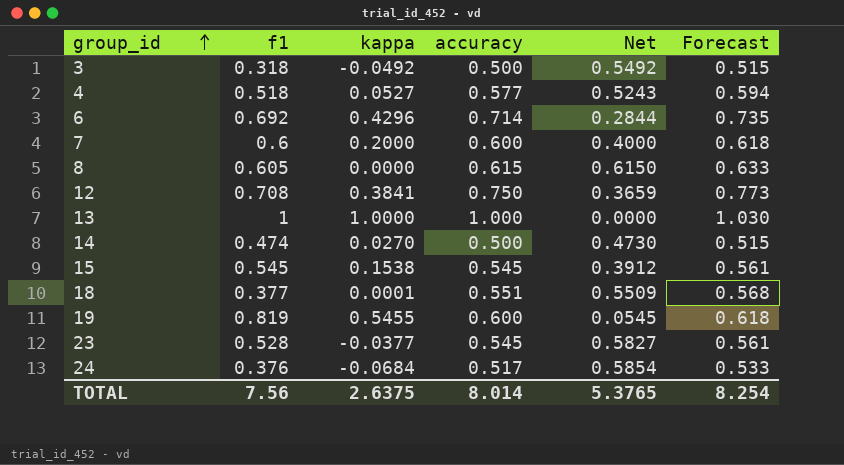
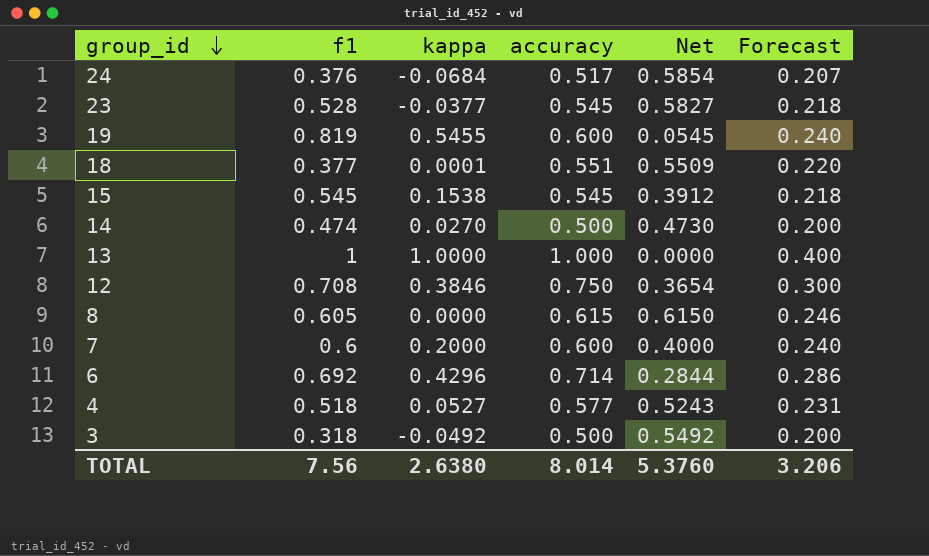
row order: group_id ascending -> group_id descending
column Forecast | formula: [accuracy] * 1.03 -> [accuracy] * 0.4
12 | kappa: 0.3841 -> 0.3846
12 | Net: 0.3659 -> 0.3654
TOTAL | kappa: 2.6375 -> 2.6380
TOTAL | Net: 5.3765 -> 5.3760
TOTAL | Forecast: 8.254 -> 3.206

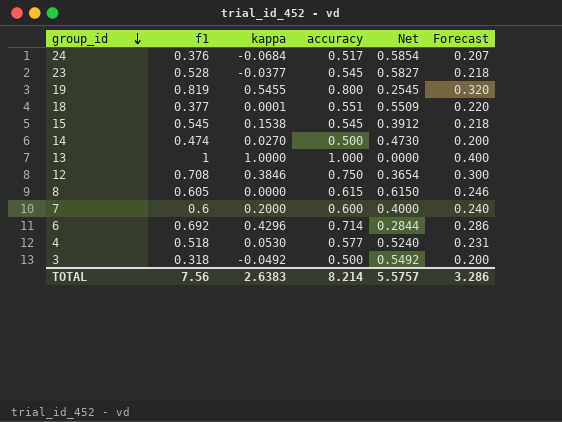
19 | accuracy: 0.600 -> 0.800
19 | Net: 0.0545 -> 0.2545
19 | Forecast: 0.240 -> 0.320
4 | kappa: 0.0527 -> 0.0530
4 | Net: 0.5243 -> 0.5240
TOTAL | kappa: 2.6380 -> 2.6383
TOTAL | accuracy: 8.014 -> 8.214
TOTAL | Net: 5.3760 -> 5.5757
TOTAL | Forecast: 3.206 -> 3.286

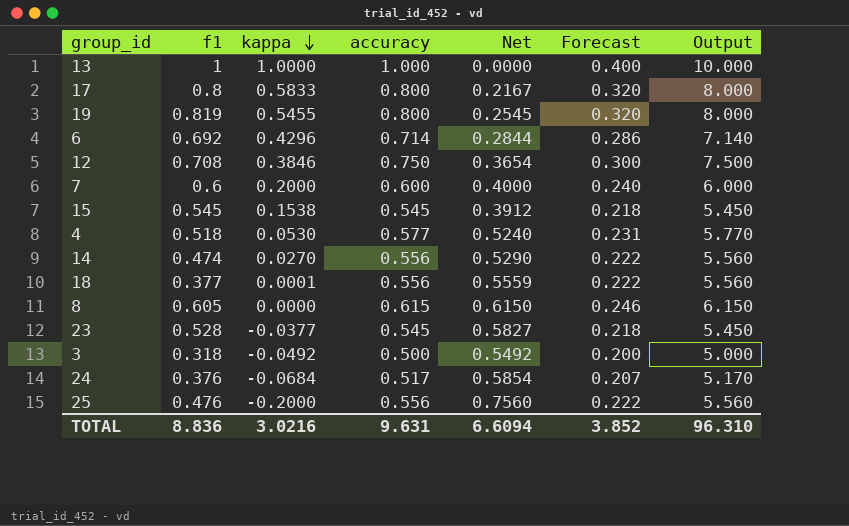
row order: group_id descending -> kappa descending
column Output | formula: none -> [accuracy] * 10
row 17: none -> 0.8 | 0.5833 | 0.800 | 0.2167 | 0.320 | 8.000
14 | accuracy: 0.500 -> 0.556
14 | Net: 0.4730 -> 0.5290
14 | Forecast: 0.200 -> 0.222
18 | accuracy: 0.551 -> 0.556
18 | Net: 0.5509 -> 0.5559
18 | Forecast: 0.220 -> 0.222
row 25: none -> 0.476 | -0.2000 | 0.556 | 0.7560 | 0.222 | 5.560
TOTAL | f1: 7.56 -> 8.836
TOTAL | kappa: 2.6383 -> 3.0216
TOTAL | accuracy: 8.214 -> 9.631
TOTAL | Net: 5.5757 -> 6.6094
TOTAL | Forecast: 3.286 -> 3.852

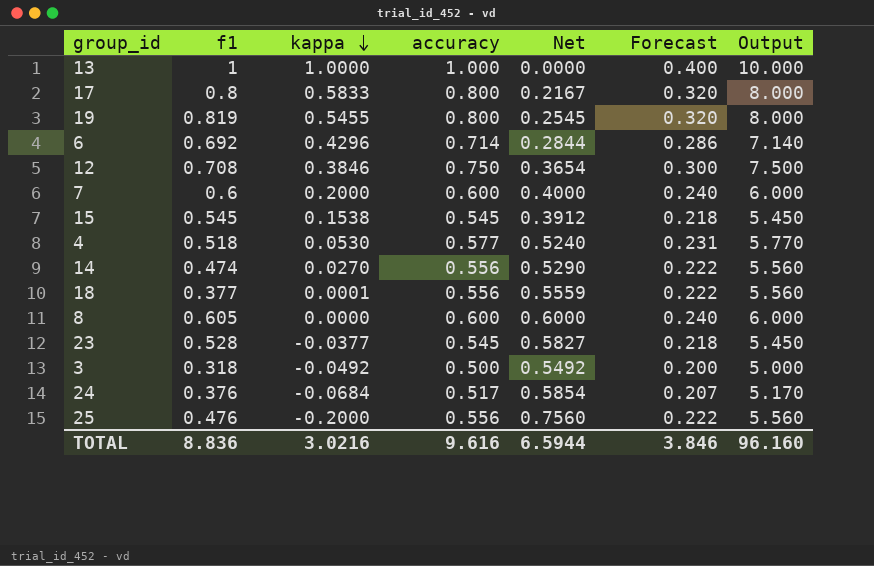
8 | accuracy: 0.615 -> 0.600
8 | Net: 0.6150 -> 0.6000
8 | Forecast: 0.246 -> 0.240
8 | Output: 6.150 -> 6.000
TOTAL | accuracy: 9.631 -> 9.616
TOTAL | Net: 6.6094 -> 6.5944
TOTAL | Forecast: 3.852 -> 3.846
TOTAL | Output: 96.310 -> 96.160

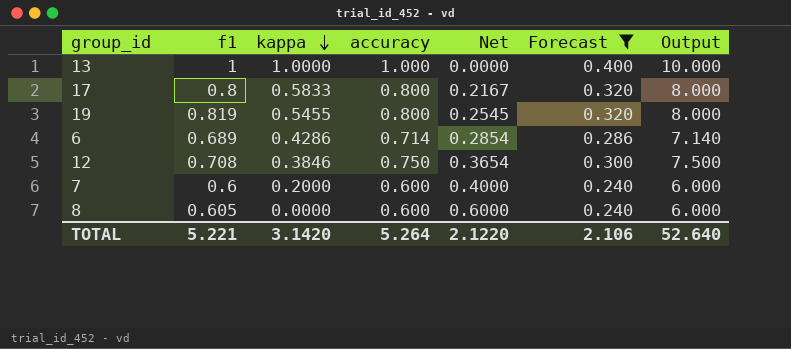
filter: none -> Forecast >= 0.240
6 | f1: 0.692 -> 0.689
6 | kappa: 0.4296 -> 0.4286
6 | Net: 0.2844 -> 0.2854
TOTAL | f1: 8.836 -> 5.221
TOTAL | kappa: 3.0216 -> 3.1420
TOTAL | accuracy: 9.616 -> 5.264
TOTAL | Net: 6.5944 -> 2.1220
TOTAL | Forecast: 3.846 -> 2.106
TOTAL | Output: 96.160 -> 52.640

